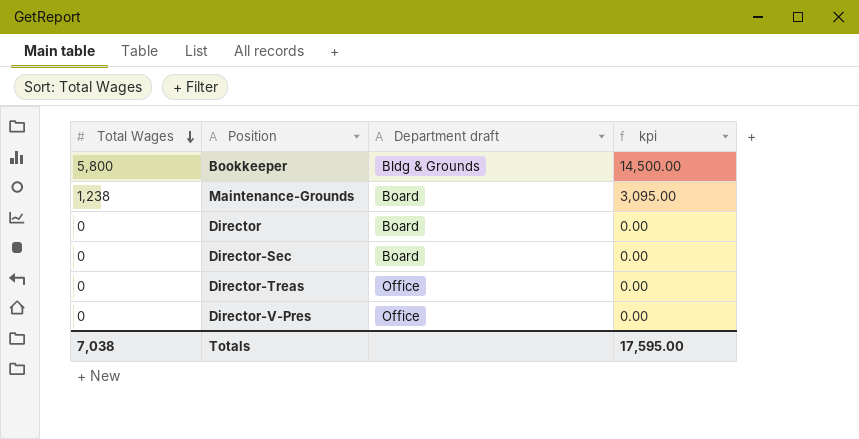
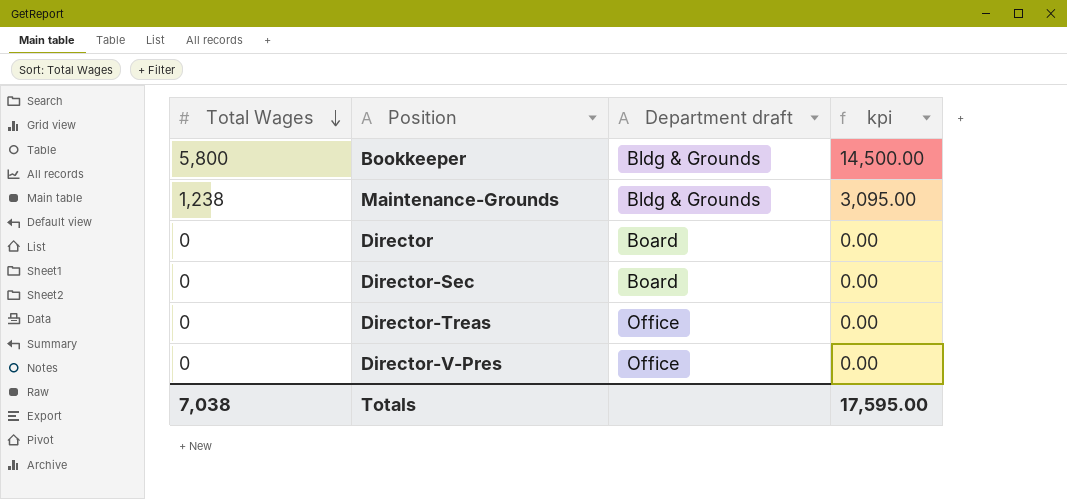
Maintenance-Grounds | Department draft: Board -> Bldg & Grounds

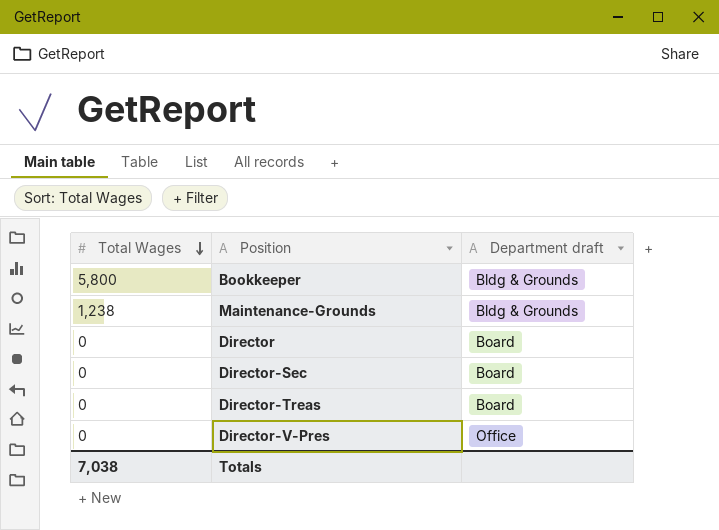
column kpi | formula: [Total Wages] * 2.5 -> none
Director-Treas | Department draft: Office -> Board

